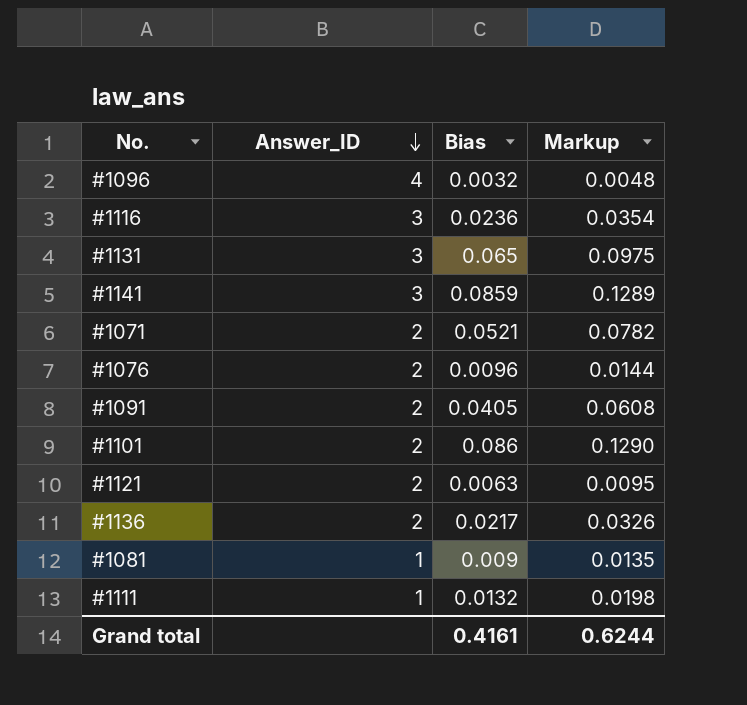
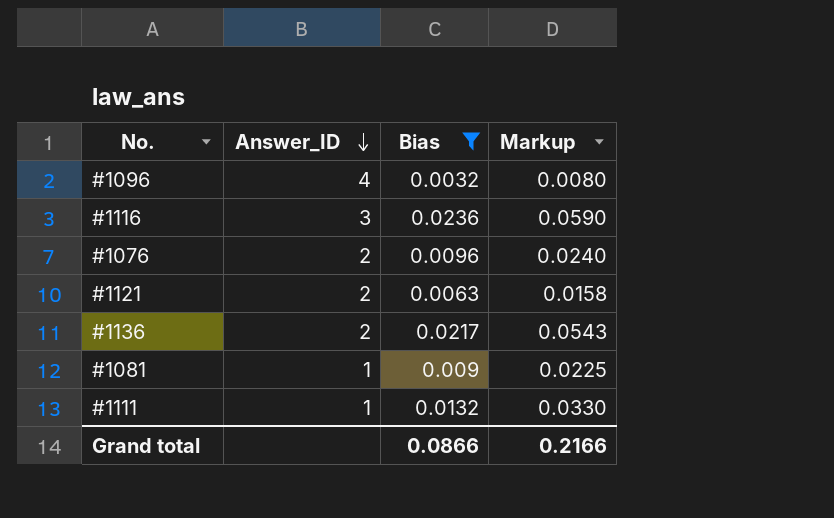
filter: none -> Bias <= 0.0236
column Markup | formula: [Bias] * 1.5 -> [Bias] * 2.5
Grand total | Bias: 0.4161 -> 0.0866
Grand total | Markup: 0.6244 -> 0.2166

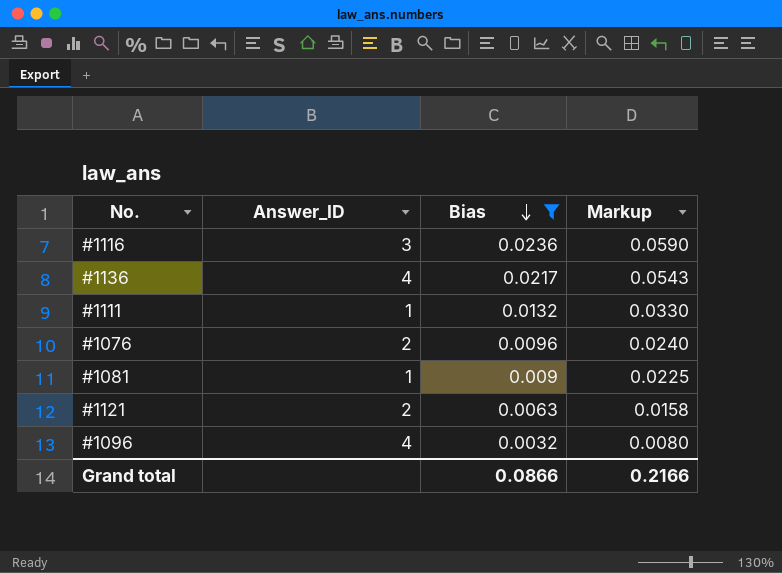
row order: Answer_ID descending -> Bias descending
#1136 | Answer_ID: 2 -> 4

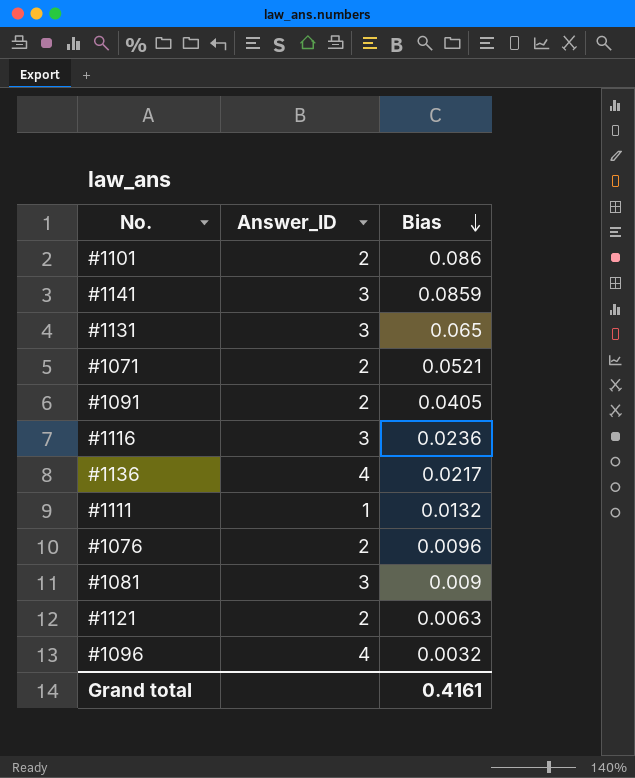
filter: Bias <= 0.0236 -> none
column Markup | formula: [Bias] * 2.5 -> none
#1081 | Answer_ID: 1 -> 3
Grand total | Bias: 0.0866 -> 0.4161

